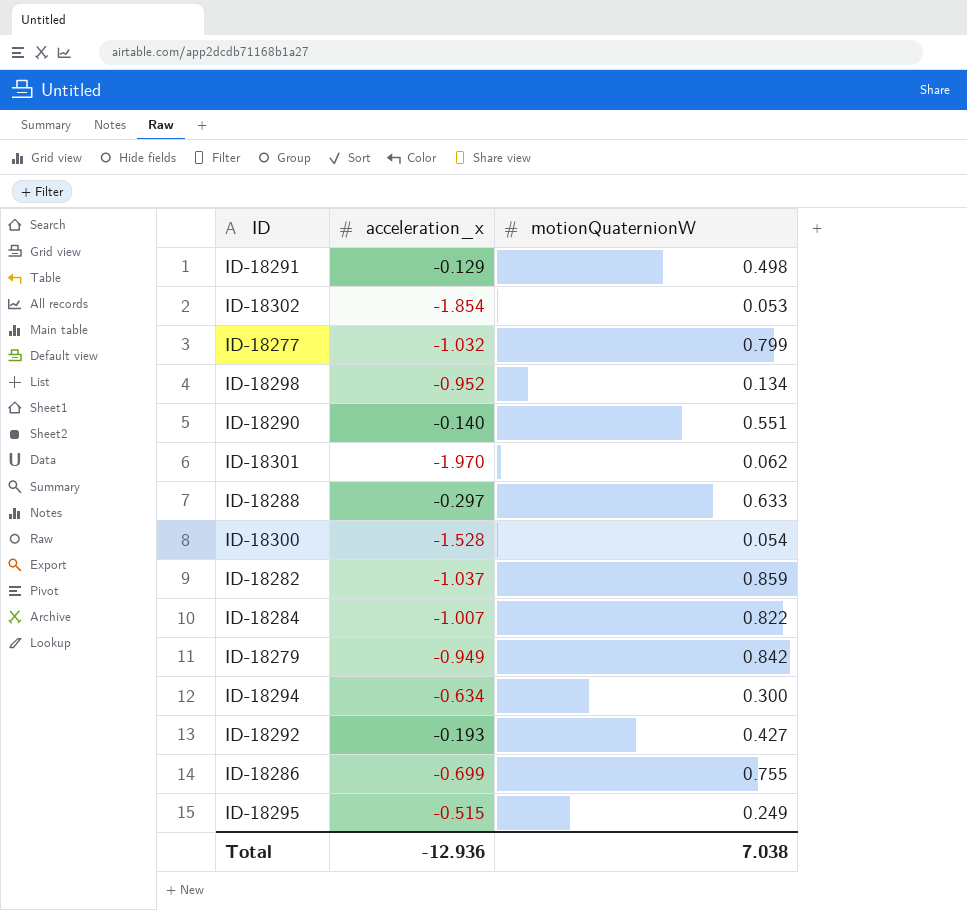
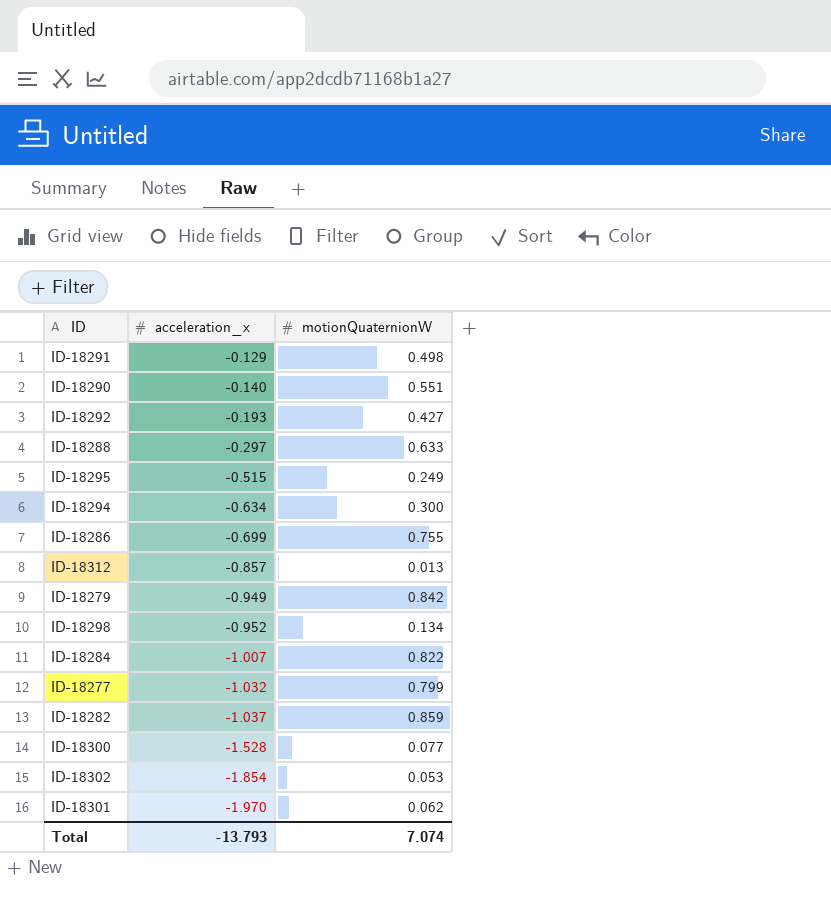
row order: none -> acceleration_x descending
row ID-18312: none -> -0.857 | 0.013
ID-18300 | motionQuaternionW: 0.054 -> 0.077
Total | acceleration_x: -12.936 -> -13.793
Total | motionQuaternionW: 7.038 -> 7.074

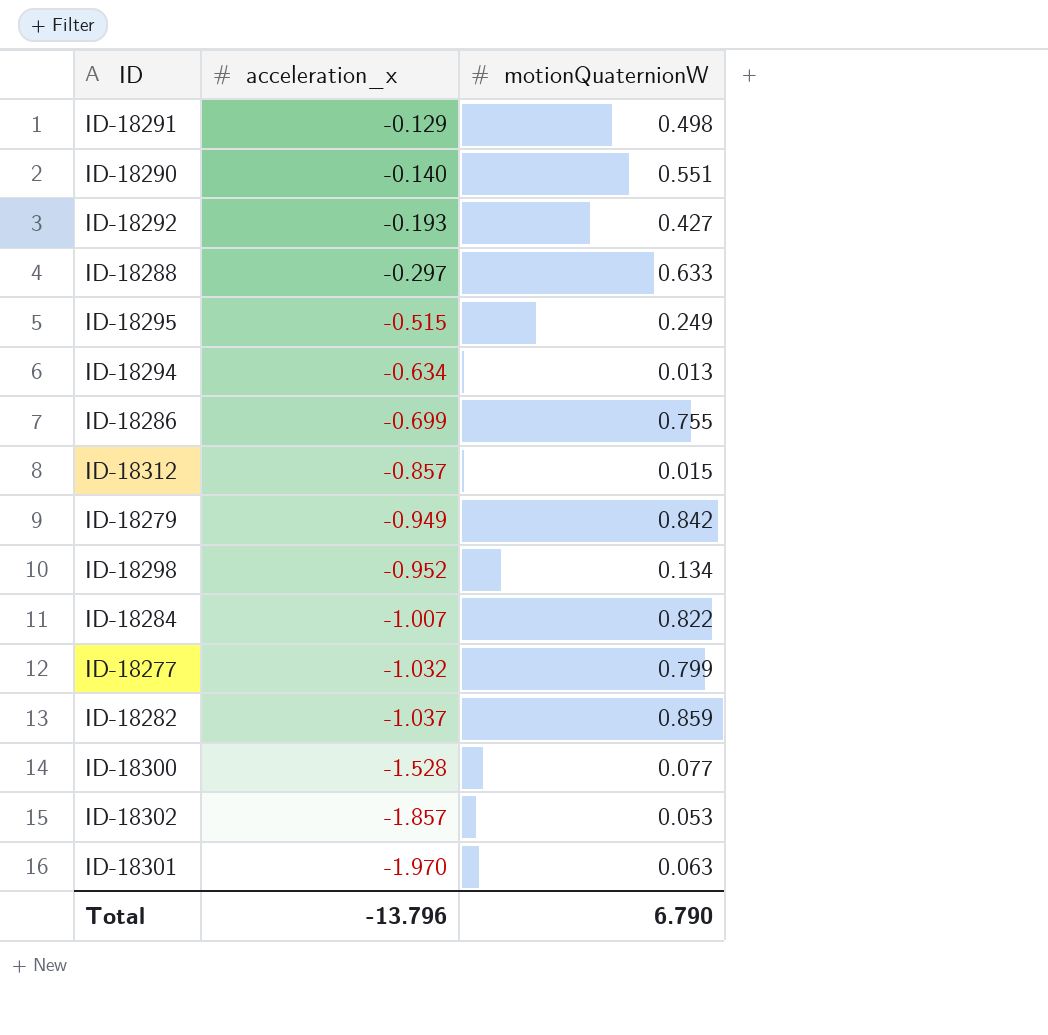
ID-18294 | motionQuaternionW: 0.300 -> 0.013
ID-18312 | motionQuaternionW: 0.013 -> 0.015
ID-18302 | acceleration_x: -1.854 -> -1.857
ID-18301 | motionQuaternionW: 0.062 -> 0.063
Total | acceleration_x: -13.793 -> -13.796
Total | motionQuaternionW: 7.074 -> 6.790

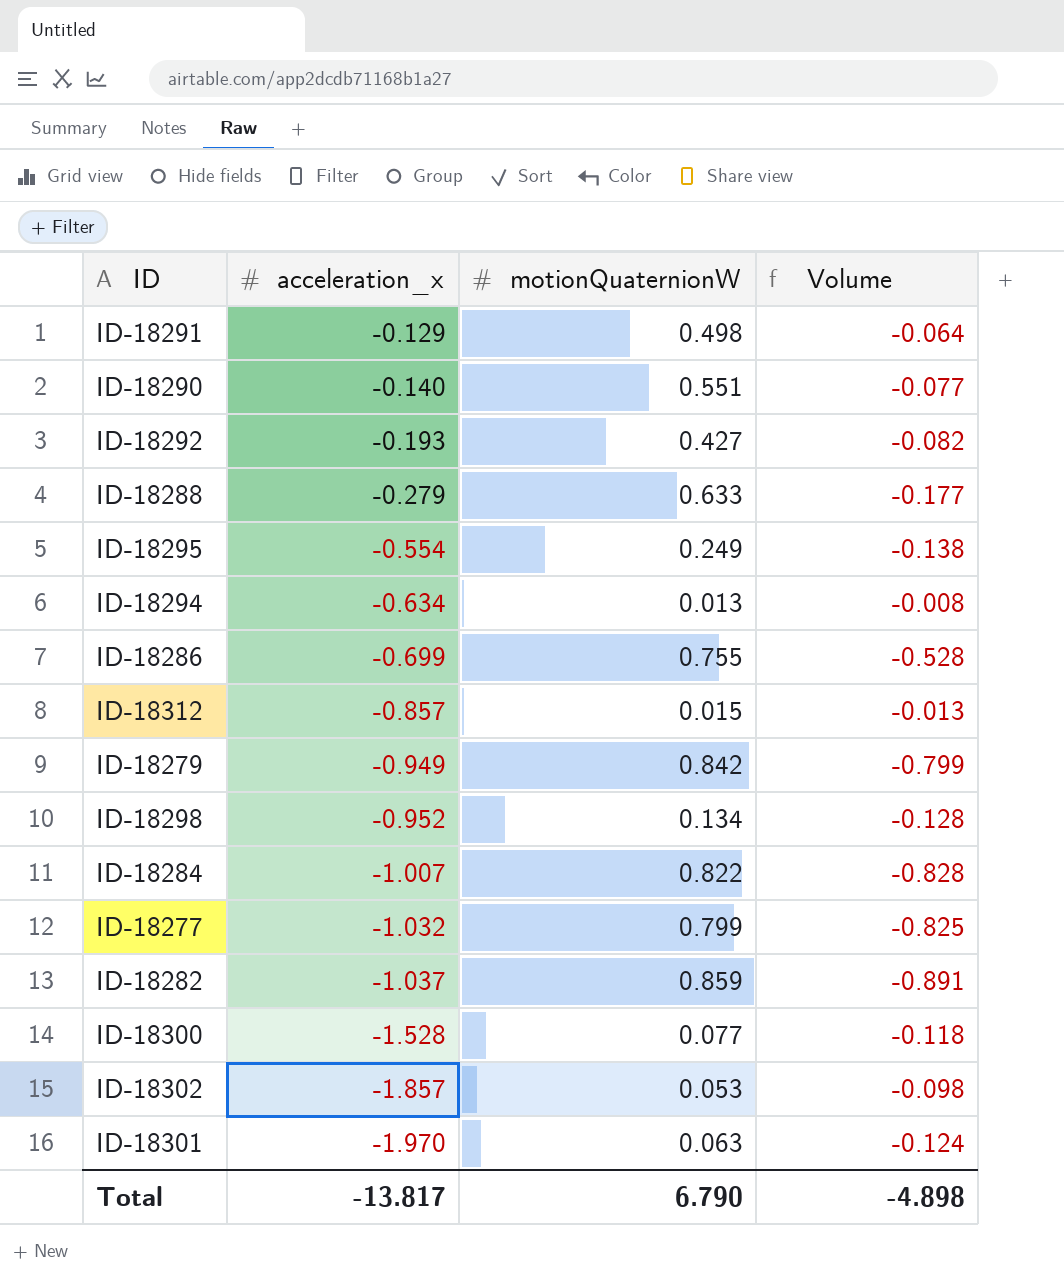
column Volume | formula: none -> [acceleration_x] * [motionQuaternionW]
ID-18288 | acceleration_x: -0.297 -> -0.279
ID-18295 | acceleration_x: -0.515 -> -0.554
Total | acceleration_x: -13.796 -> -13.817

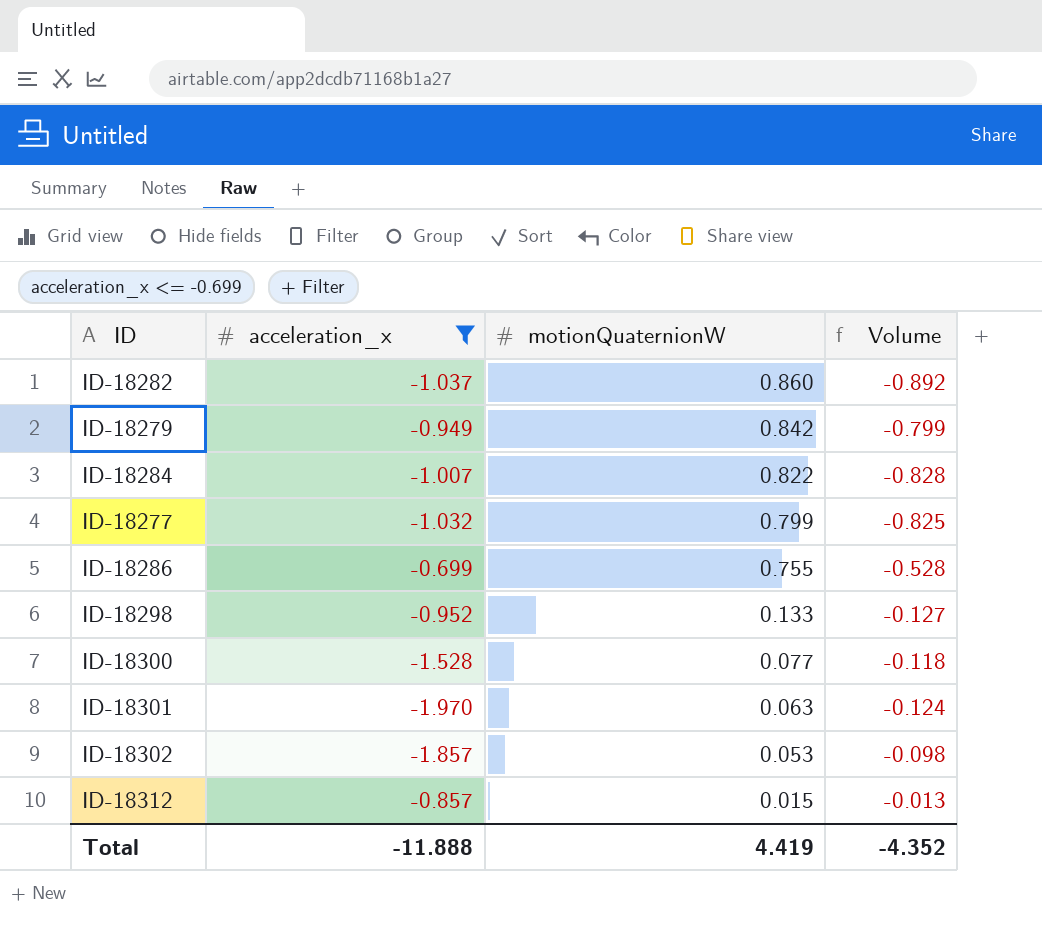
filter: none -> acceleration_x <= -0.699
row order: acceleration_x descending -> motionQuaternionW descending
ID-18282 | motionQuaternionW: 0.859 -> 0.860
ID-18282 | Volume: -0.891 -> -0.892
ID-18298 | motionQuaternionW: 0.134 -> 0.133
ID-18298 | Volume: -0.128 -> -0.127
Total | acceleration_x: -13.817 -> -11.888
Total | motionQuaternionW: 6.790 -> 4.419
Total | Volume: -4.898 -> -4.352

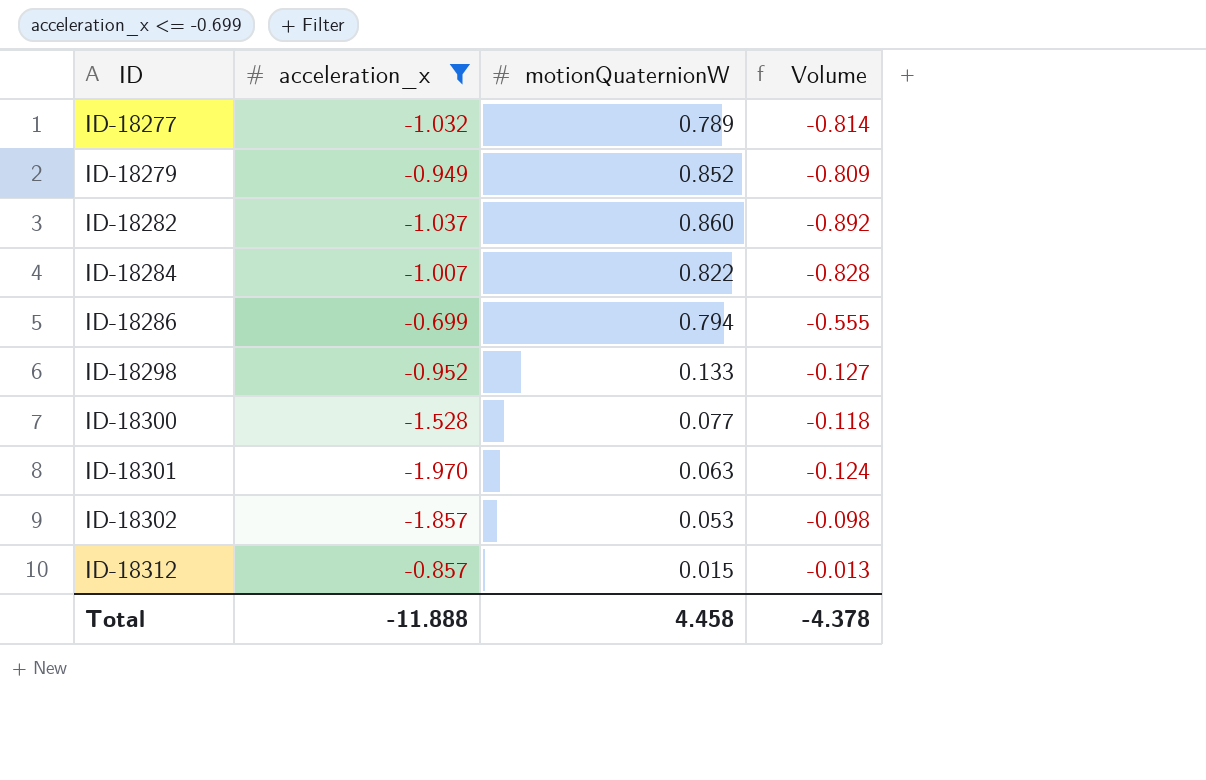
row order: motionQuaternionW descending -> ID ascending
ID-18277 | motionQuaternionW: 0.799 -> 0.789
ID-18277 | Volume: -0.825 -> -0.814
ID-18279 | motionQuaternionW: 0.842 -> 0.852
ID-18279 | Volume: -0.799 -> -0.809
ID-18286 | motionQuaternionW: 0.755 -> 0.794
ID-18286 | Volume: -0.528 -> -0.555
Total | motionQuaternionW: 4.419 -> 4.458
Total | Volume: -4.352 -> -4.378

